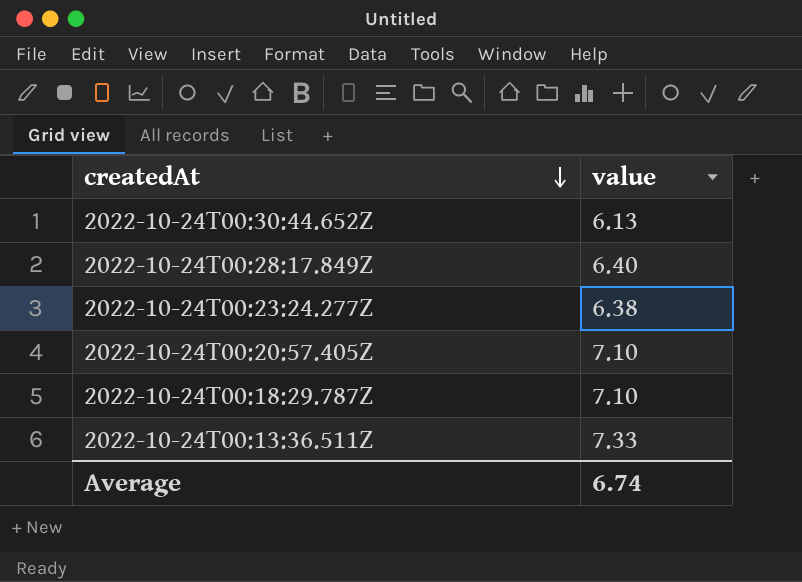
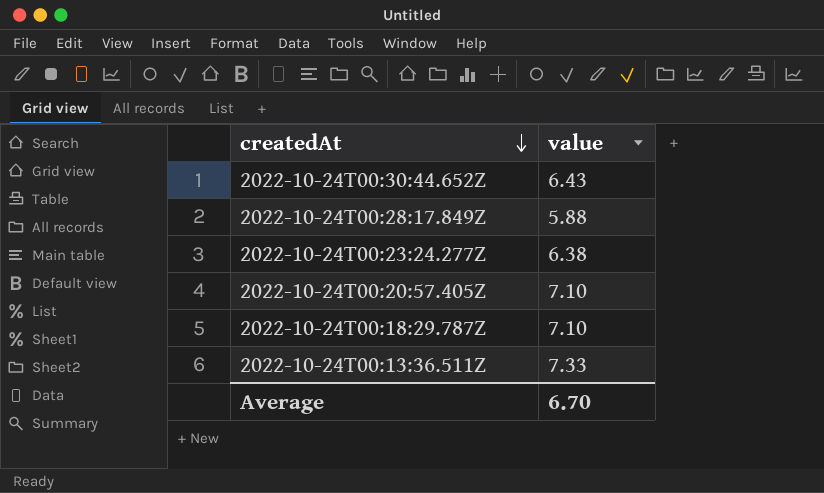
2022-10-24T00:30:44.652Z | value: 6.13 -> 6.43
2022-10-24T00:28:17.849Z | value: 6.40 -> 5.88
Average | value: 6.74 -> 6.70

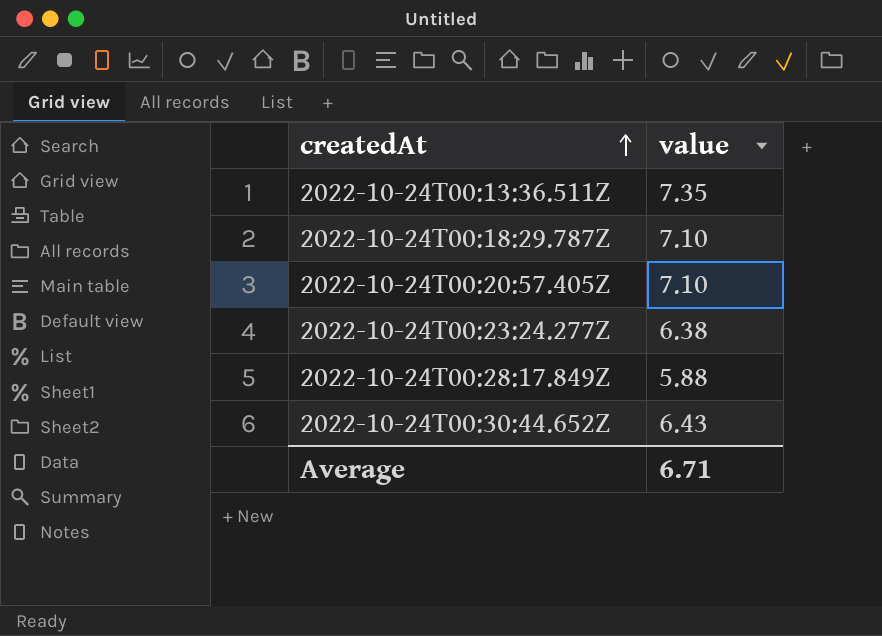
row order: createdAt descending -> createdAt ascending
2022-10-24T00:13:36.511Z | value: 7.33 -> 7.35
Average | value: 6.70 -> 6.71

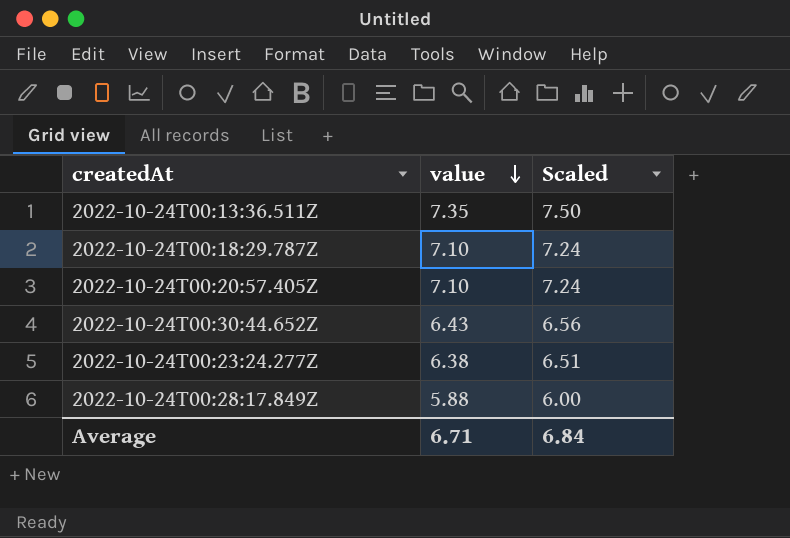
row order: createdAt ascending -> value descending
column Scaled | formula: none -> [value] * 1.02

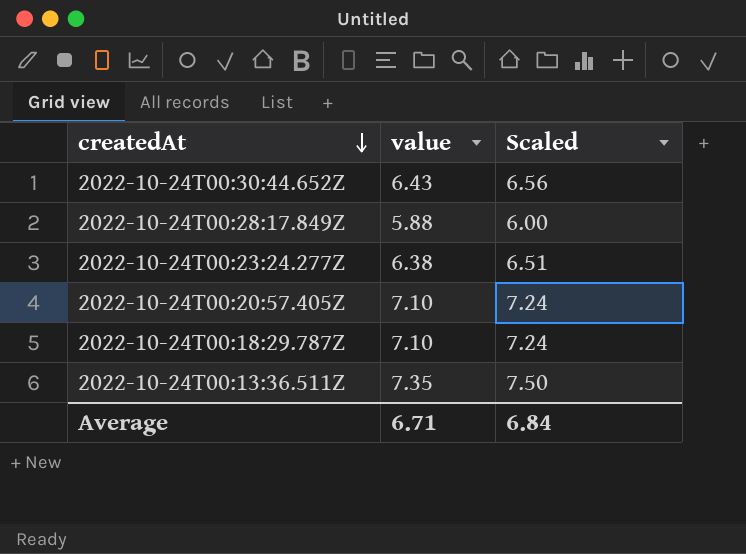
row order: value descending -> createdAt descending

